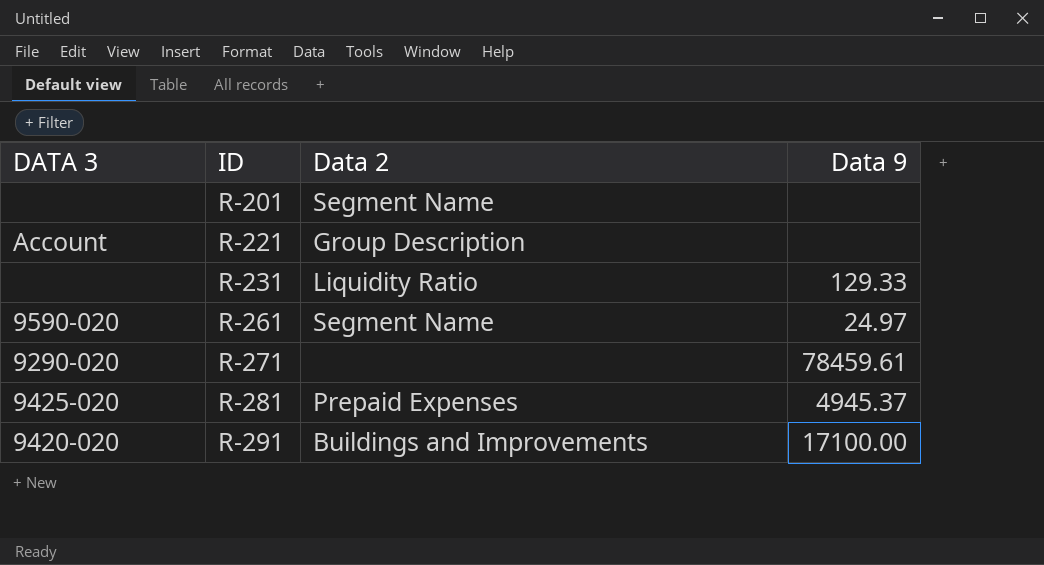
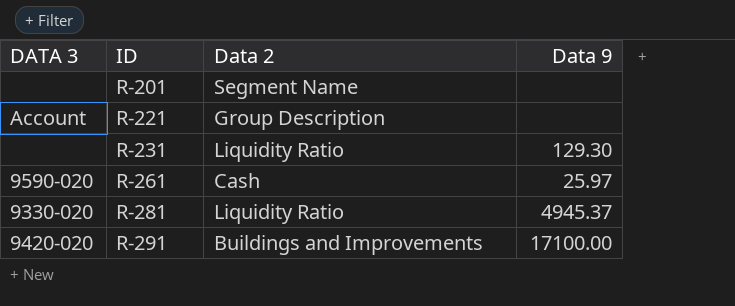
row R-271: 9290-020 | none | 78459.61 -> none
R-231 | Data 9: 129.33 -> 129.30
R-261 | Data 2: Segment Name -> Cash
R-261 | Data 9: 24.97 -> 25.97
R-281 | DATA 3: 9425-020 -> 9330-020
R-281 | Data 2: Prepaid Expenses -> Liquidity Ratio

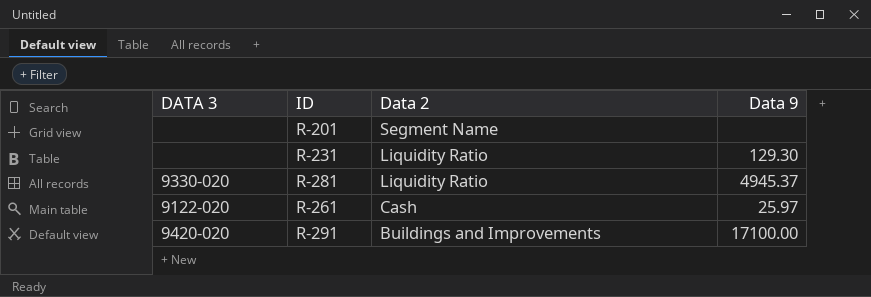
row order: ID ascending -> Data 2 descending
row R-221: Account | Group Description | none -> none
R-261 | DATA 3: 9590-020 -> 9122-020

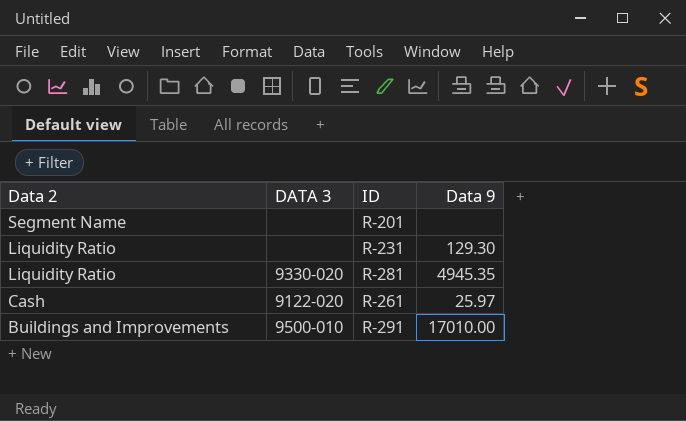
column Data 2 | position: 3 -> 1
R-281 | Data 9: 4945.37 -> 4945.35
R-291 | DATA 3: 9420-020 -> 9500-010
R-291 | Data 9: 17100.00 -> 17010.00

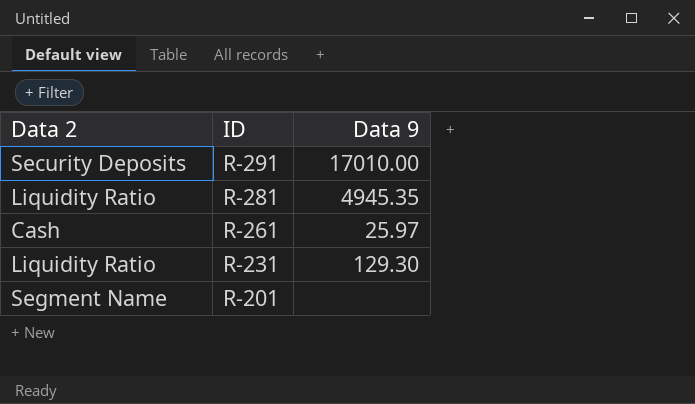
row order: Data 2 descending -> ID descending
column DATA 3 | position: 2 -> none
R-291 | Data 2: Buildings and Improvements -> Security Deposits

